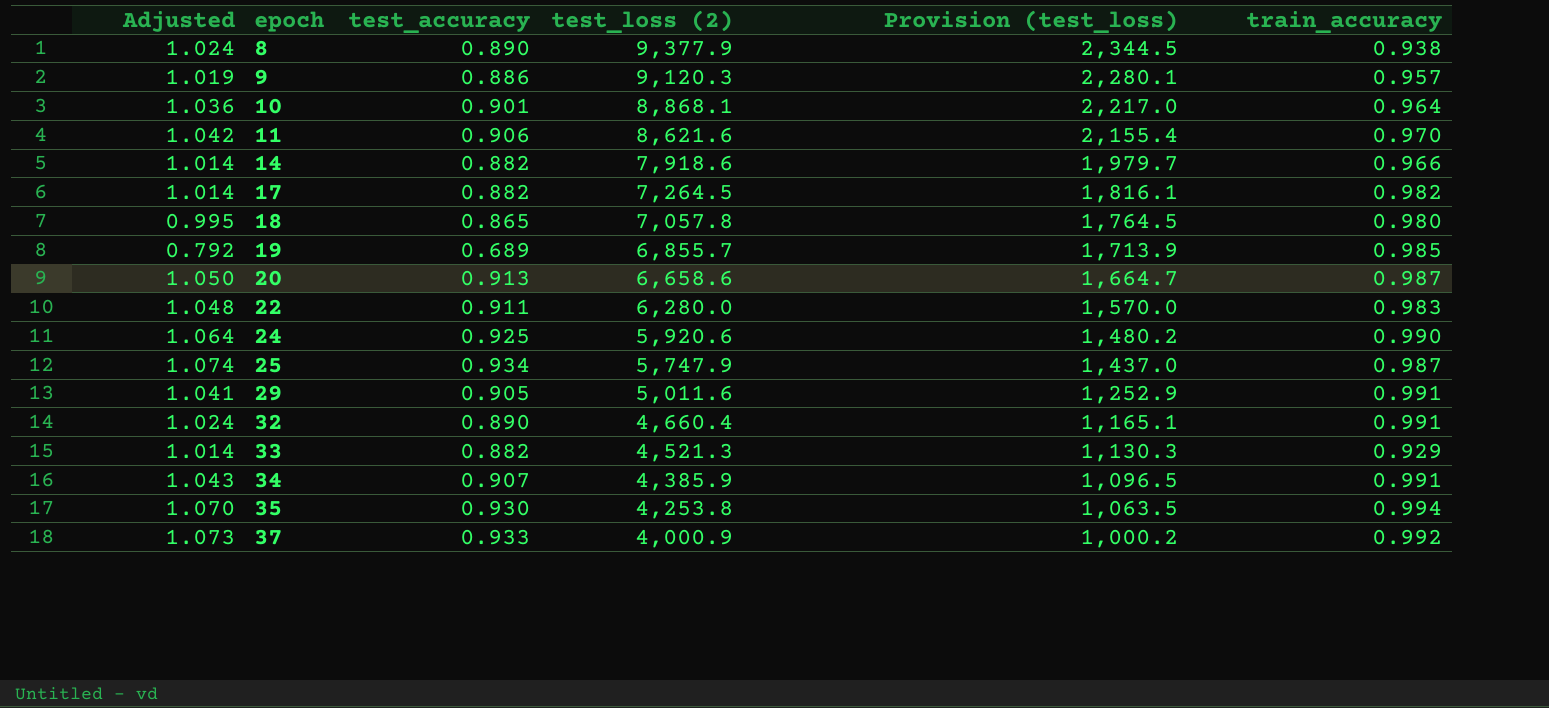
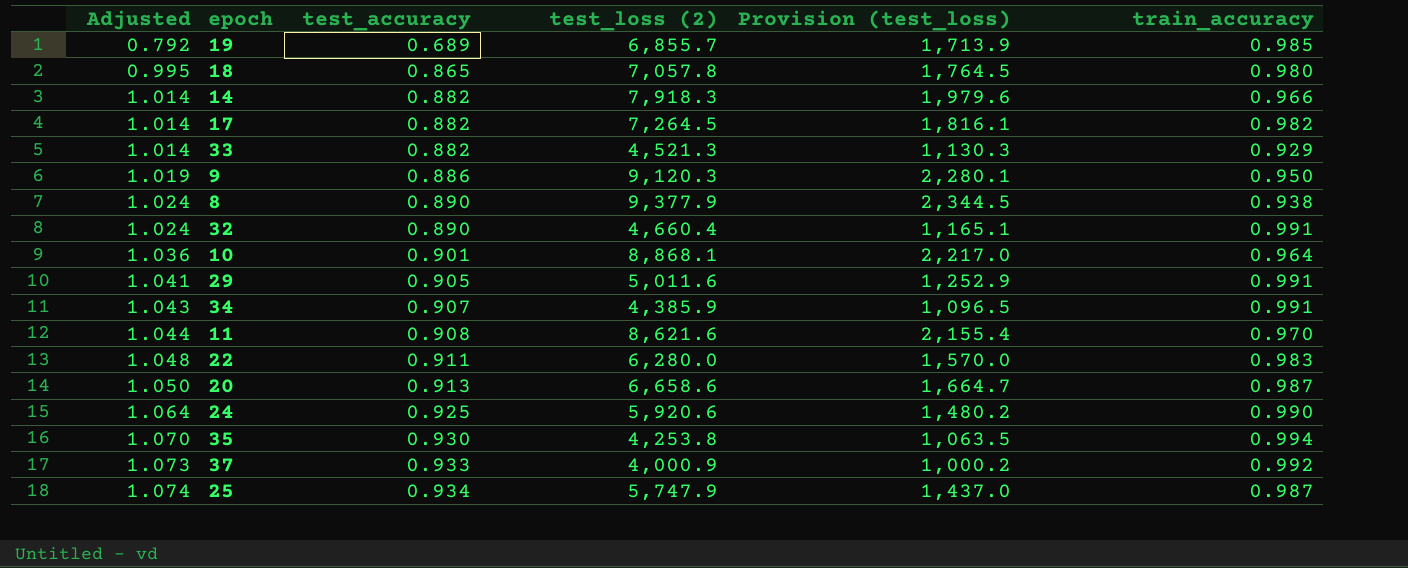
row order: epoch ascending -> Adjusted ascending
14 | test_loss (2): 7,918.6 -> 7,918.3
14 | Provision (test_loss): 1,979.7 -> 1,979.6
9 | train_accuracy: 0.957 -> 0.950
11 | Adjusted: 1.042 -> 1.044
11 | test_accuracy: 0.906 -> 0.908

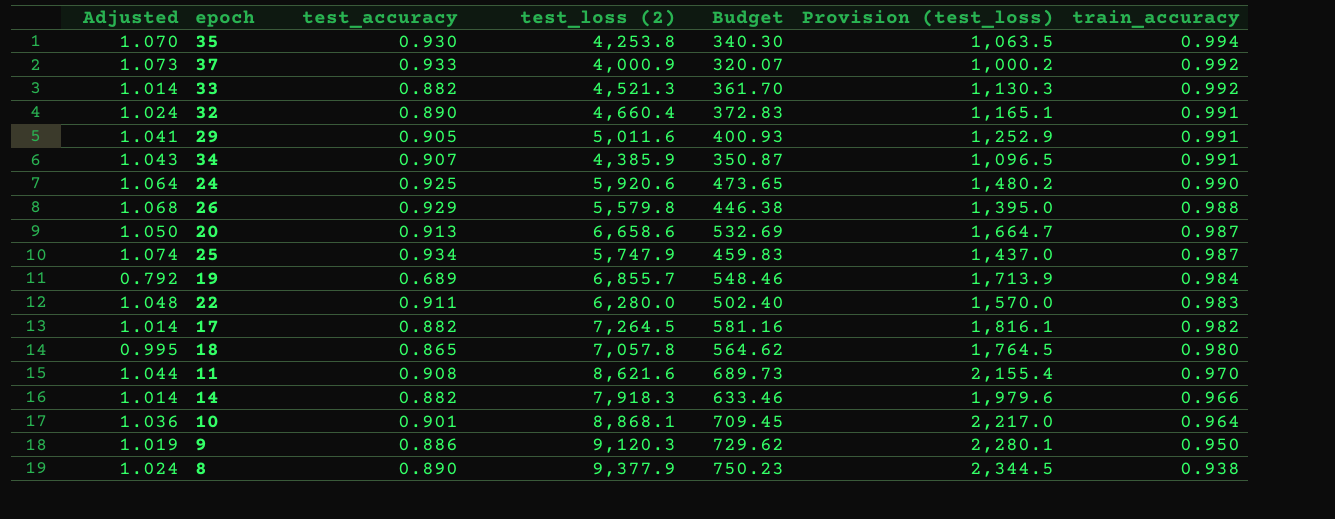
row order: Adjusted ascending -> train_accuracy descending
column Budget | formula: none -> [test_loss (2)] * 0.08
33 | train_accuracy: 0.929 -> 0.992
row 26: none -> 1.068 | 0.929 | 5,579.8 | 446.38 | 1,395.0 | 0.988
19 | train_accuracy: 0.985 -> 0.984

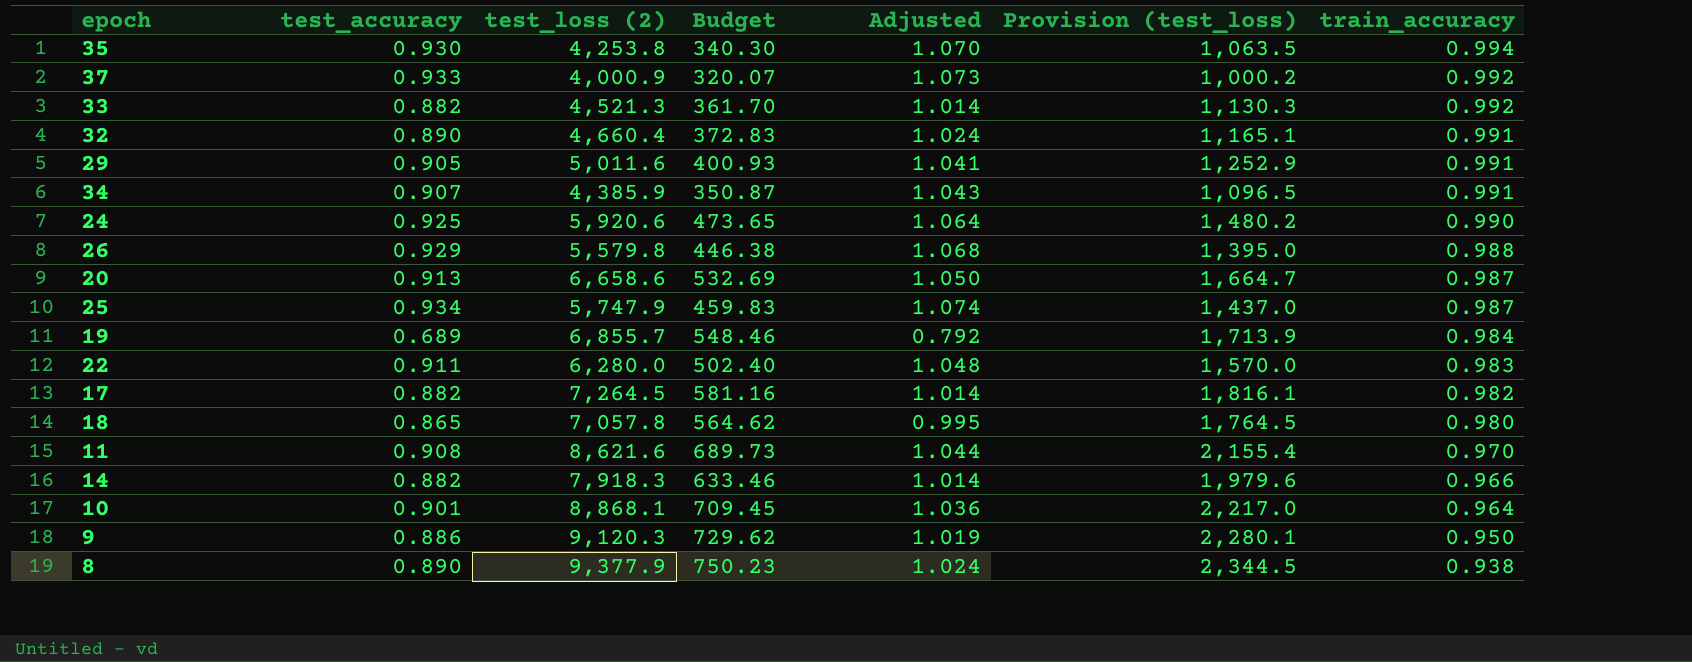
column Adjusted | position: 1 -> 5

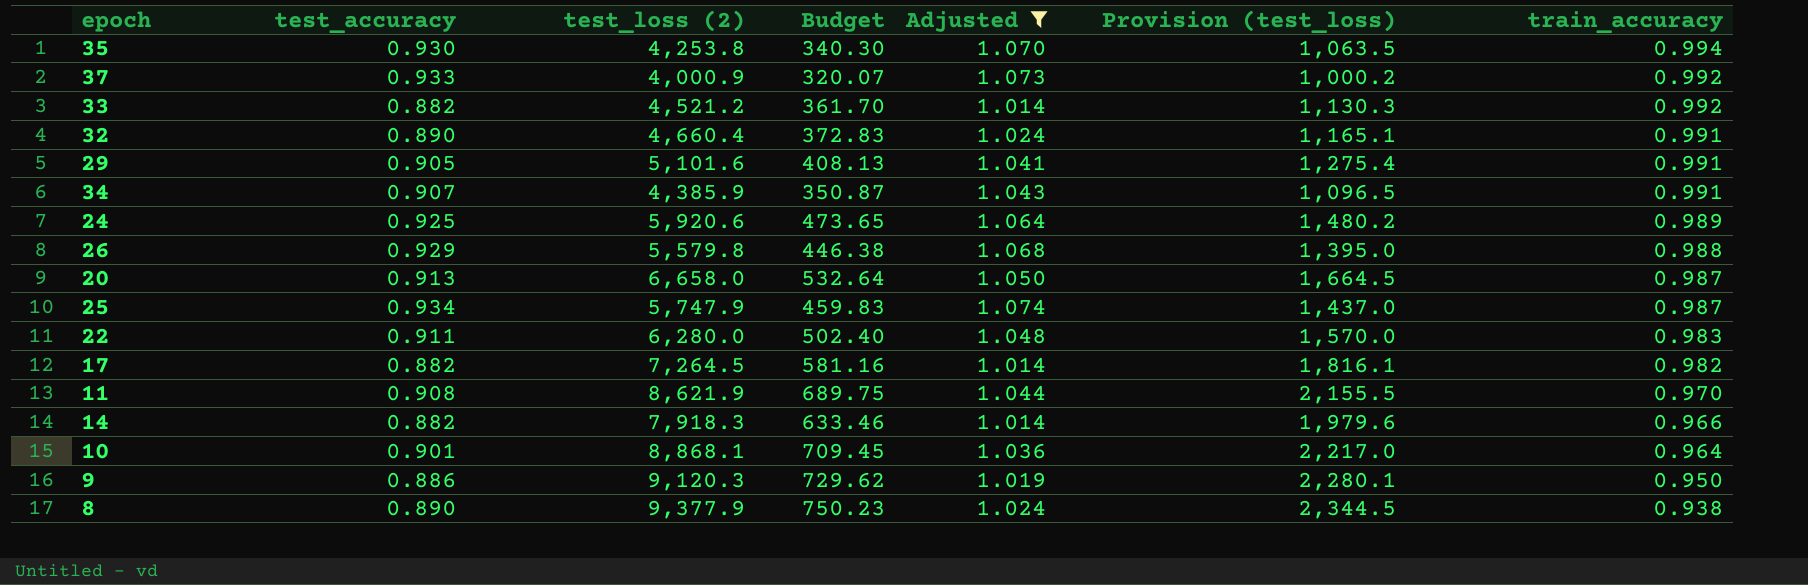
filter: none -> Adjusted >= 1.014
33 | test_loss (2): 4,521.3 -> 4,521.2
29 | test_loss (2): 5,011.6 -> 5,101.6
29 | Budget: 400.93 -> 408.13
29 | Provision (test_loss): 1,252.9 -> 1,275.4
24 | train_accuracy: 0.990 -> 0.989
20 | test_loss (2): 6,658.6 -> 6,658.0
20 | Budget: 532.69 -> 532.64
20 | Provision (test_loss): 1,664.7 -> 1,664.5
11 | test_loss (2): 8,621.6 -> 8,621.9
11 | Budget: 689.73 -> 689.75
11 | Provision (test_loss): 2,155.4 -> 2,155.5

